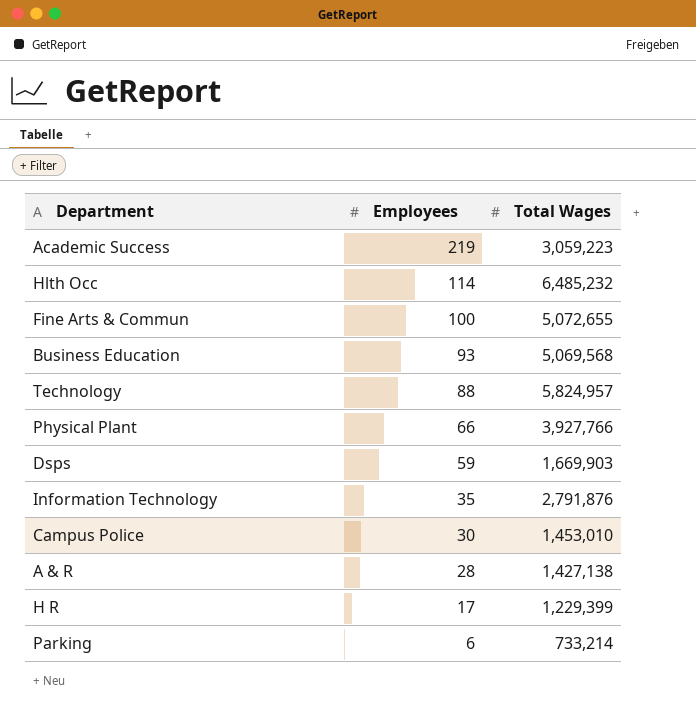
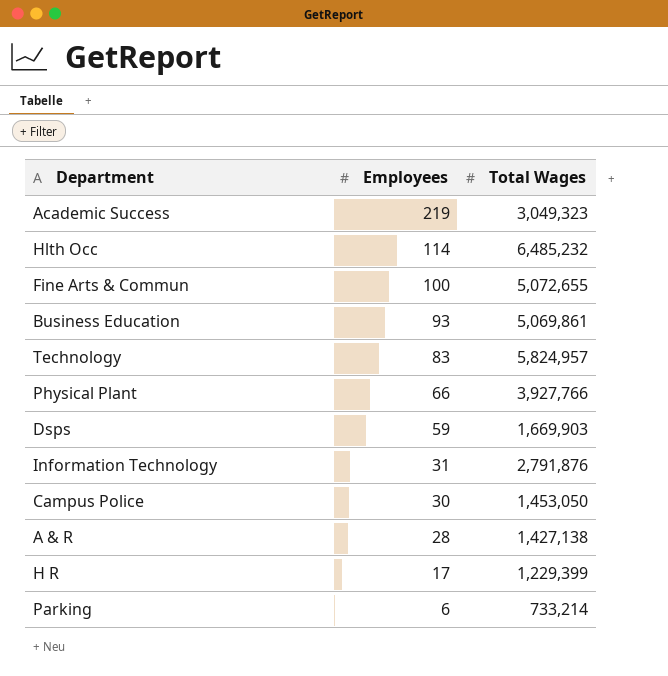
Academic Success | Total Wages: 3,059,223 -> 3,049,323
Business Education | Total Wages: 5,069,568 -> 5,069,861
Technology | Employees: 88 -> 83
Information Technology | Employees: 35 -> 31
Campus Police | Total Wages: 1,453,010 -> 1,453,050

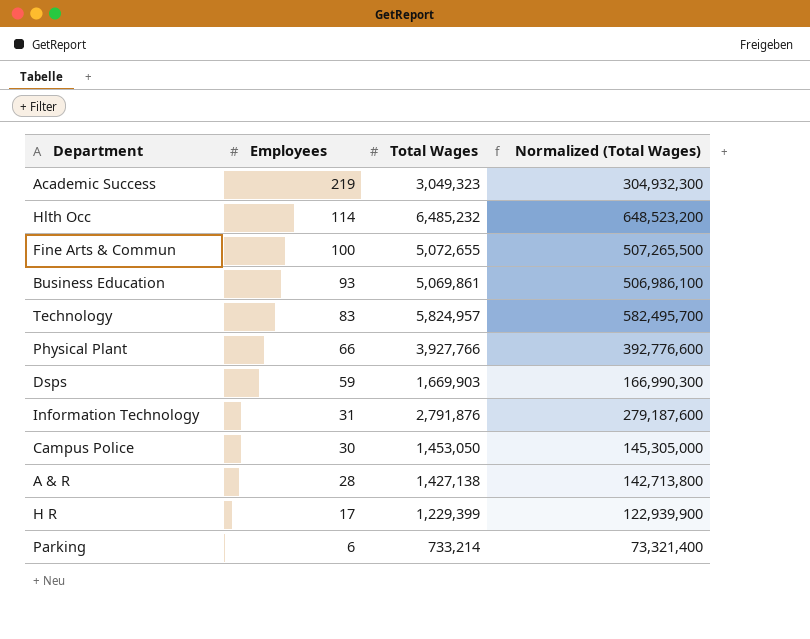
column Normalized (Total Wages) | formula: none -> [Total Wages] * 100

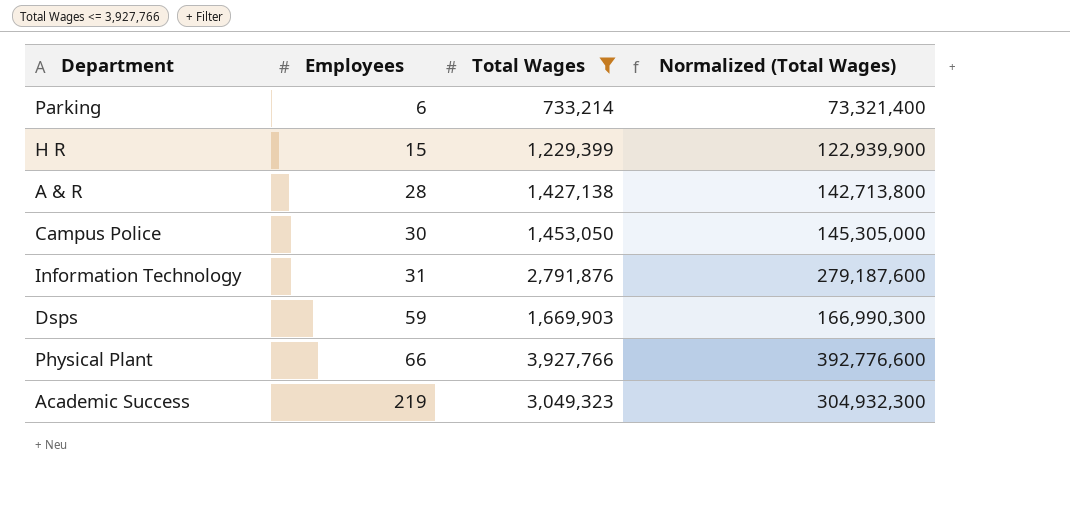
filter: none -> Total Wages <= 3,927,766
row order: Employees descending -> Employees ascending
H R | Employees: 17 -> 15

